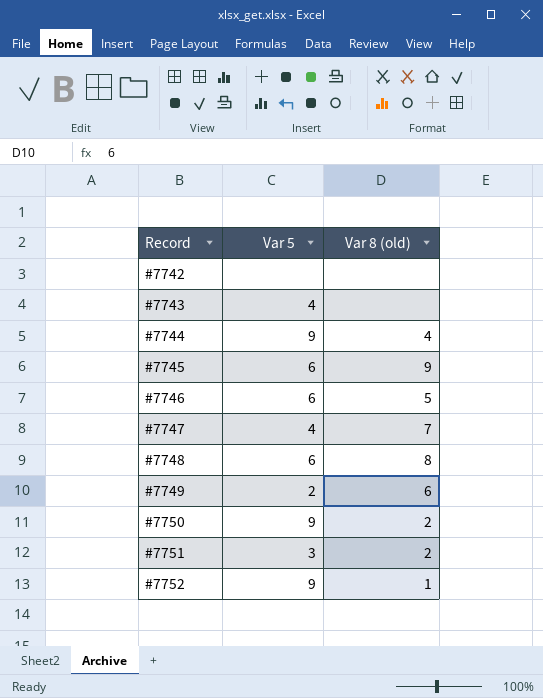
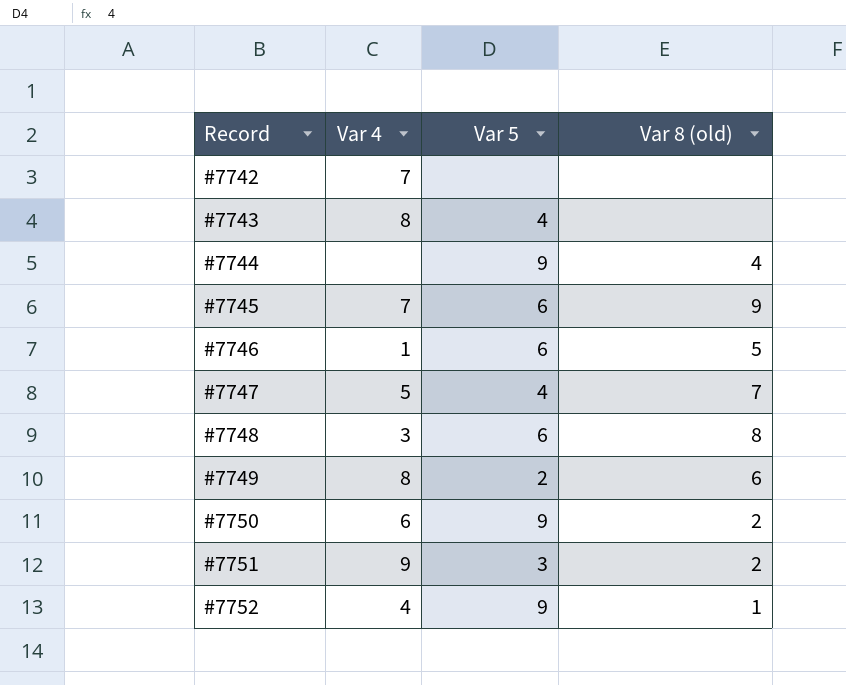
column Var 4 | position: none -> 2

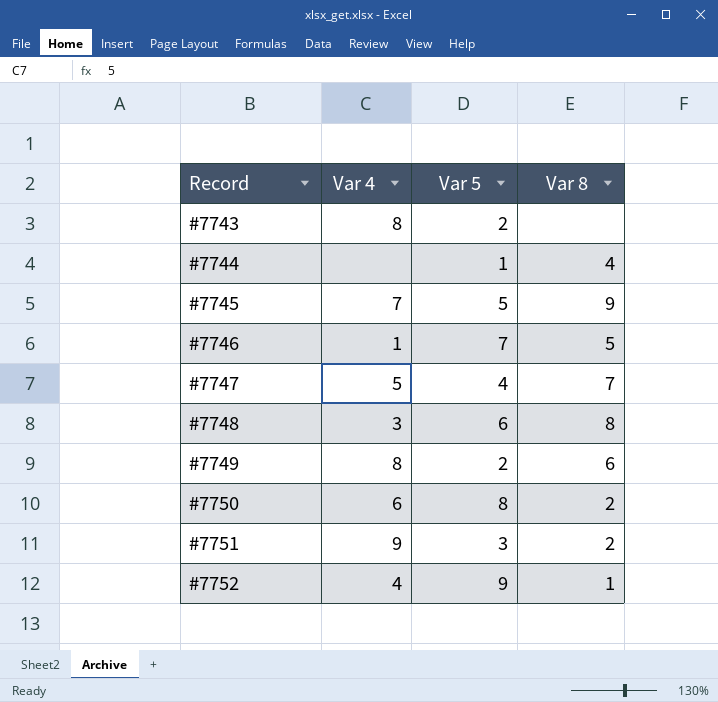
column name: Var 8 (old) -> Var 8
row #7742: 7 | none | none -> none
#7743 | Var 5: 4 -> 2
#7744 | Var 5: 9 -> 1
#7745 | Var 5: 6 -> 5
#7746 | Var 5: 6 -> 7
#7750 | Var 5: 9 -> 8

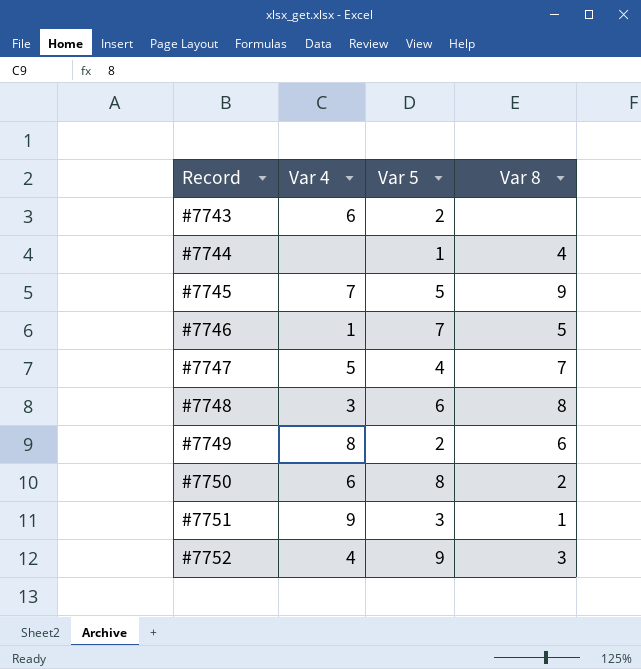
#7743 | Var 4: 8 -> 6
#7751 | Var 8: 2 -> 1
#7752 | Var 8: 1 -> 3

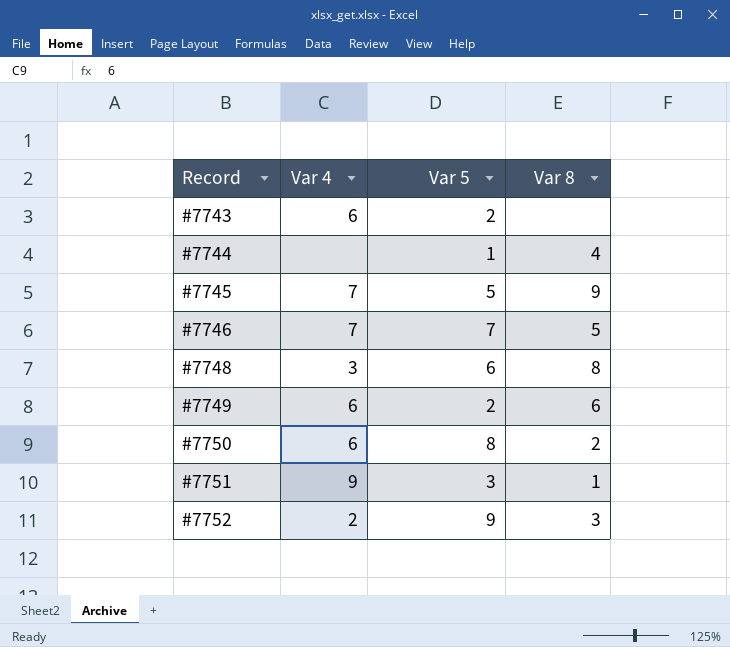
row #7747: 5 | 4 | 7 -> none
#7746 | Var 4: 1 -> 7
#7749 | Var 4: 8 -> 6
#7752 | Var 4: 4 -> 2

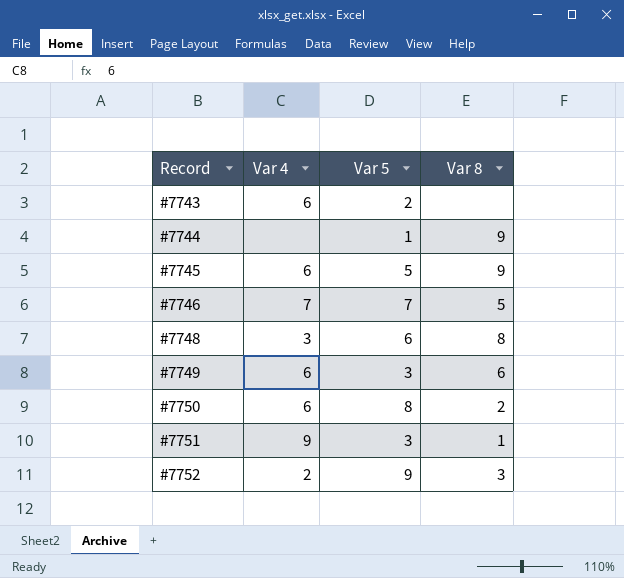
#7744 | Var 8: 4 -> 9
#7745 | Var 4: 7 -> 6
#7749 | Var 5: 2 -> 3

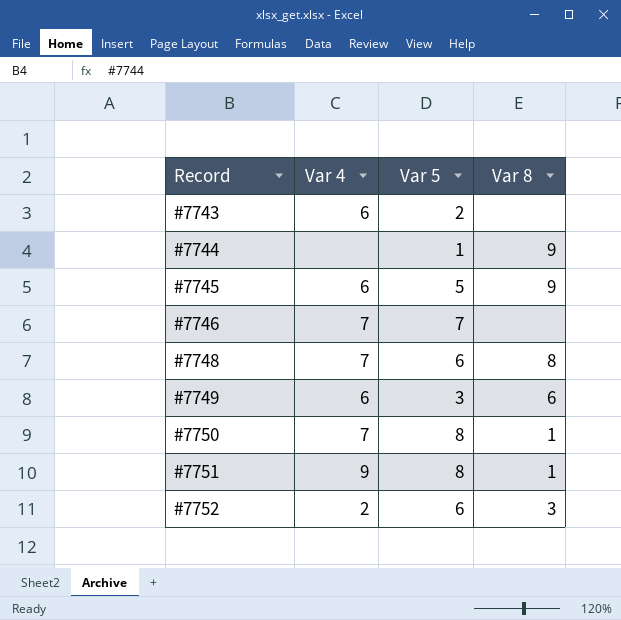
#7746 | Var 8: 5 -> none
#7748 | Var 4: 3 -> 7
#7750 | Var 4: 6 -> 7
#7750 | Var 8: 2 -> 1
#7751 | Var 5: 3 -> 8
#7752 | Var 5: 9 -> 6

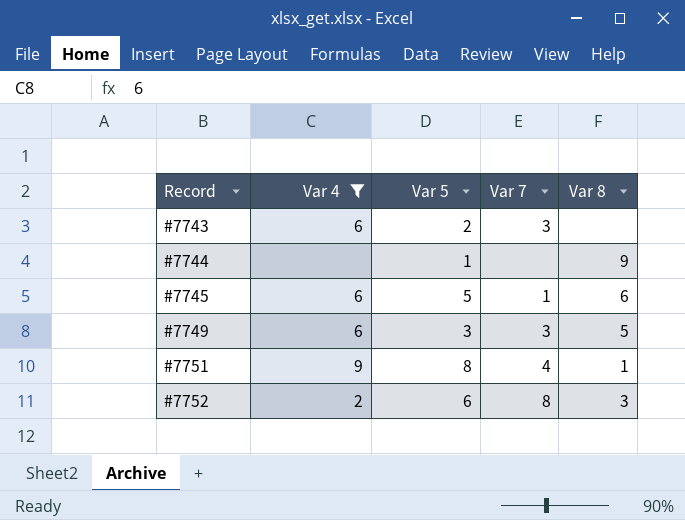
filter: none -> Var 4 != 7
column Var 7 | position: none -> 4
#7745 | Var 8: 9 -> 6
#7749 | Var 8: 6 -> 5

